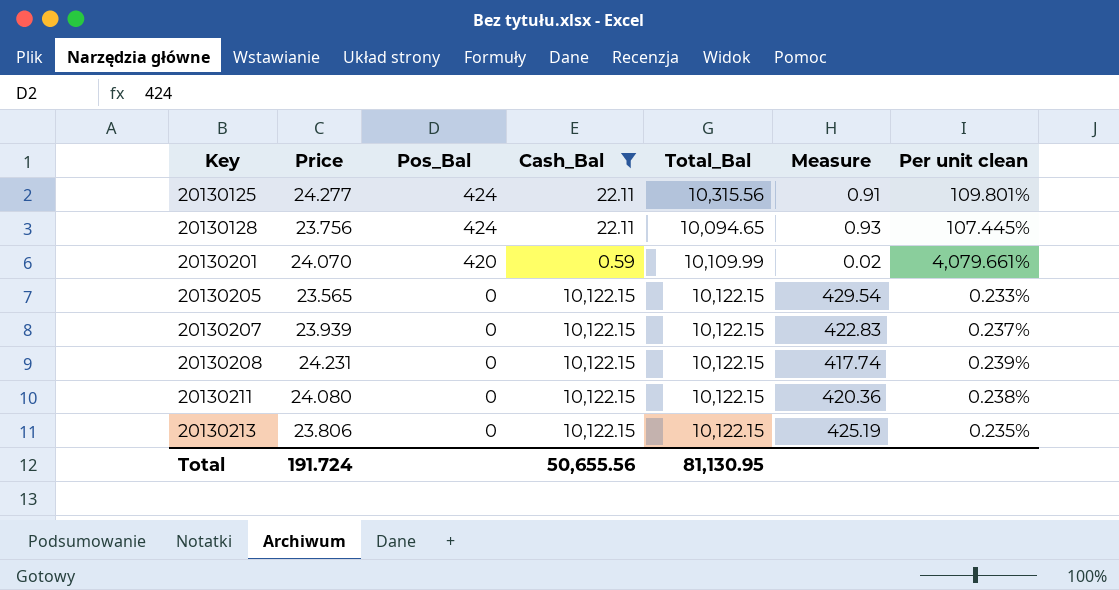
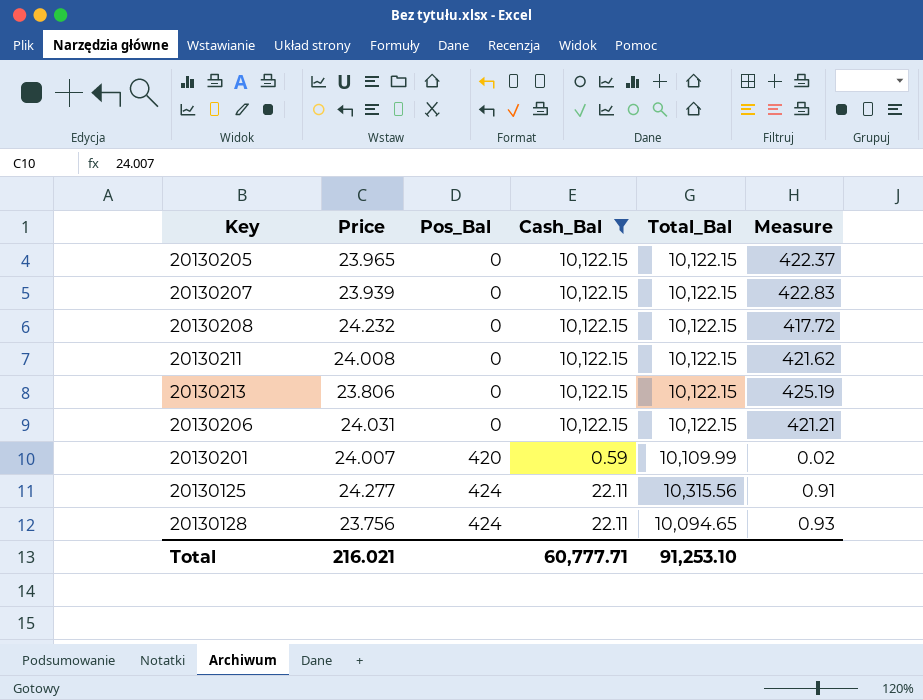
row order: Key ascending -> Pos_Bal ascending
column Per unit clean | formula: [Price] / [Cash_Bal] -> none
20130205 | Price: 23.565 -> 23.965
20130205 | Measure: 429.54 -> 422.37
20130208 | Price: 24.231 -> 24.232
20130208 | Measure: 417.74 -> 417.72
20130211 | Price: 24.080 -> 24.008
20130211 | Measure: 420.36 -> 421.62
row 20130206: none -> 24.031 | 0 | 10,122.15 | 10,122.15 | 421.21
20130201 | Price: 24.070 -> 24.007
Total | Price: 191.724 -> 216.021
Total | Cash_Bal: 50,655.56 -> 60,777.71
Total | Total_Bal: 81,130.95 -> 91,253.10

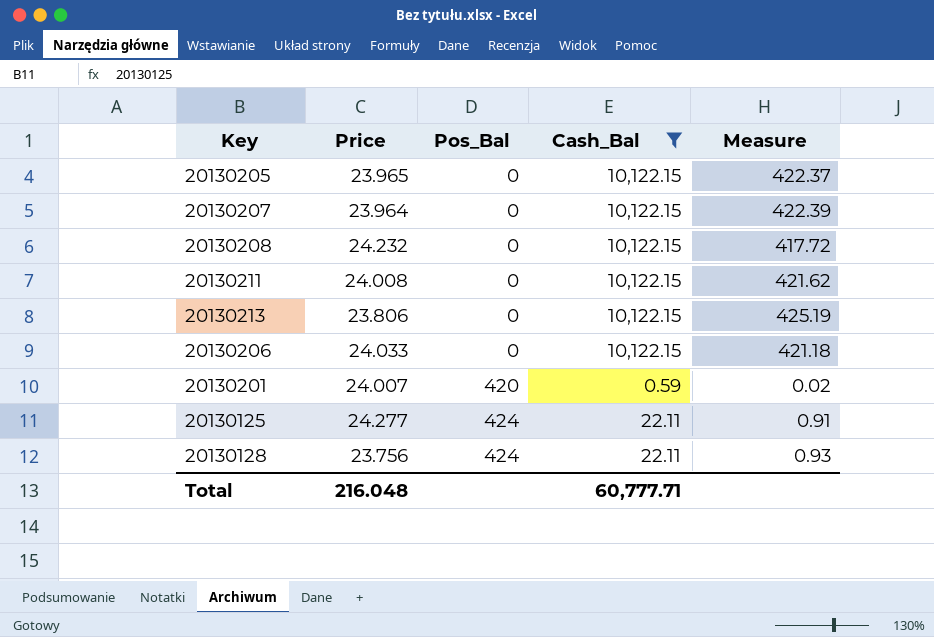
column Total_Bal | position: 5 -> none
20130207 | Price: 23.939 -> 23.964
20130207 | Measure: 422.83 -> 422.39
20130206 | Price: 24.031 -> 24.033
20130206 | Measure: 421.21 -> 421.18
Total | Price: 216.021 -> 216.048

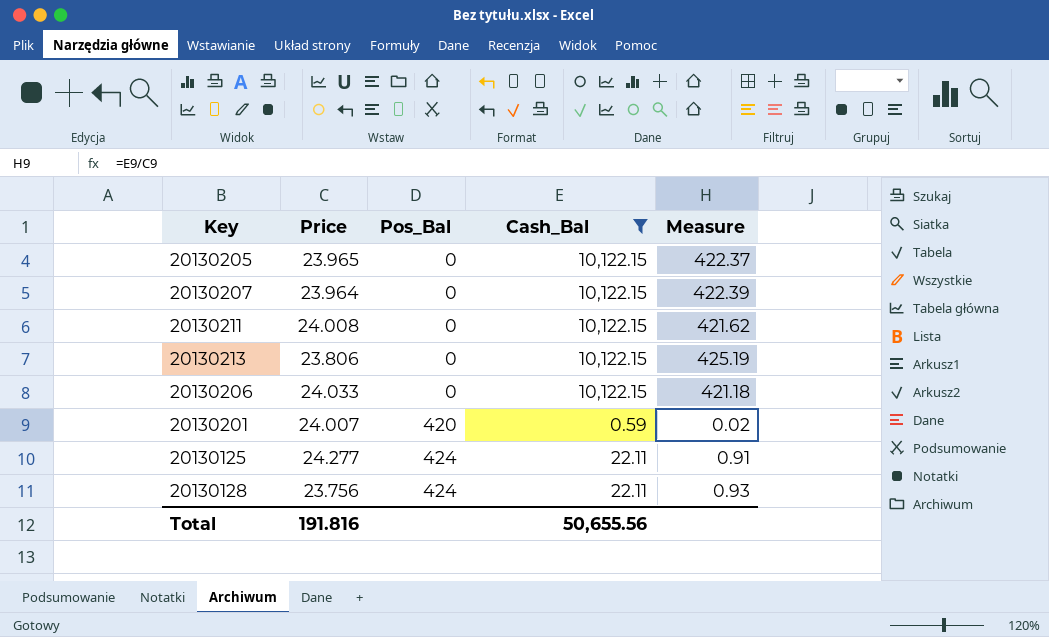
row 20130208: 24.232 | 0 | 10,122.15 | 417.72 -> none
Total | Price: 216.048 -> 191.816
Total | Cash_Bal: 60,777.71 -> 50,655.56

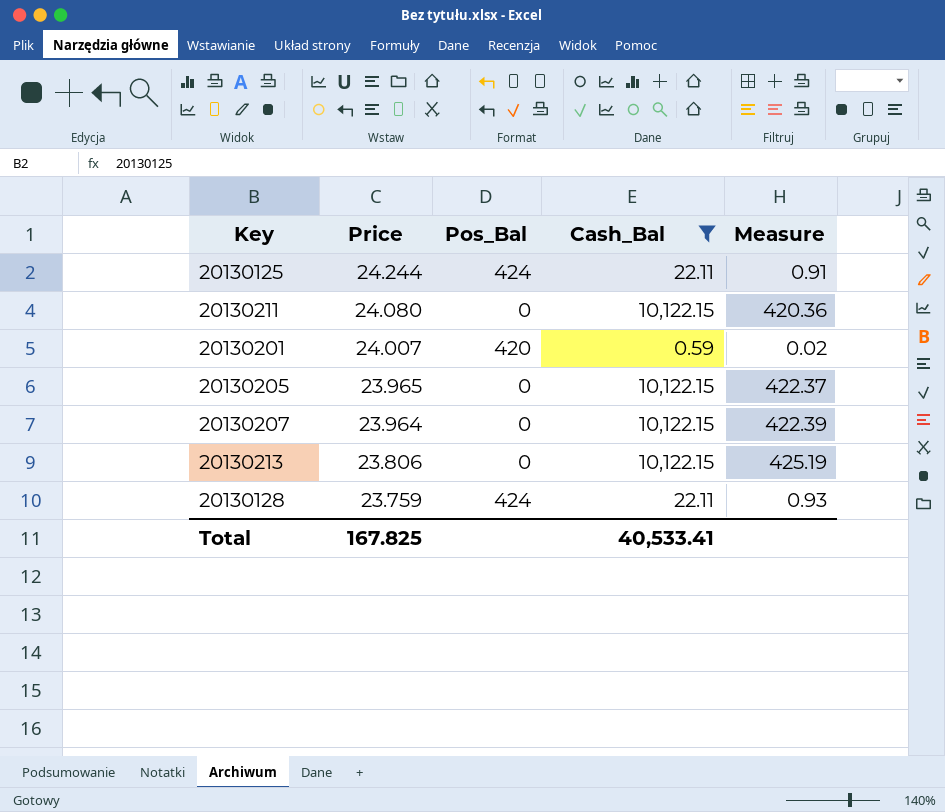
row order: Pos_Bal ascending -> Price descending
row 20130206: 24.033 | 0 | 10,122.15 | 421.18 -> none
20130125 | Price: 24.277 -> 24.244
20130211 | Price: 24.008 -> 24.080
20130211 | Measure: 421.62 -> 420.36
20130128 | Price: 23.756 -> 23.759
Total | Price: 191.816 -> 167.825
Total | Cash_Bal: 50,655.56 -> 40,533.41

